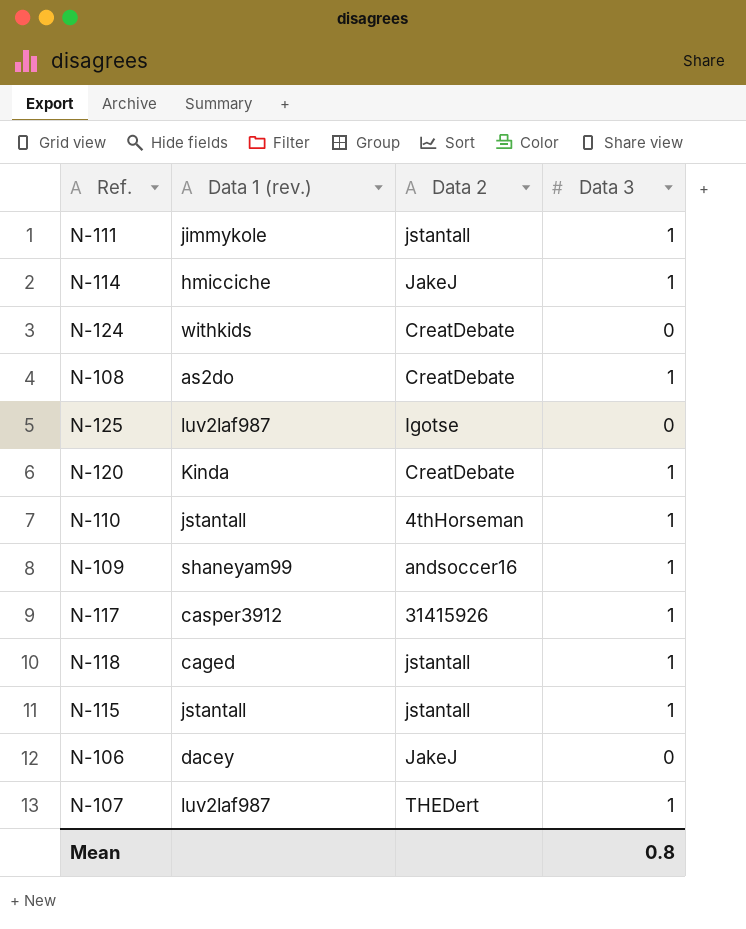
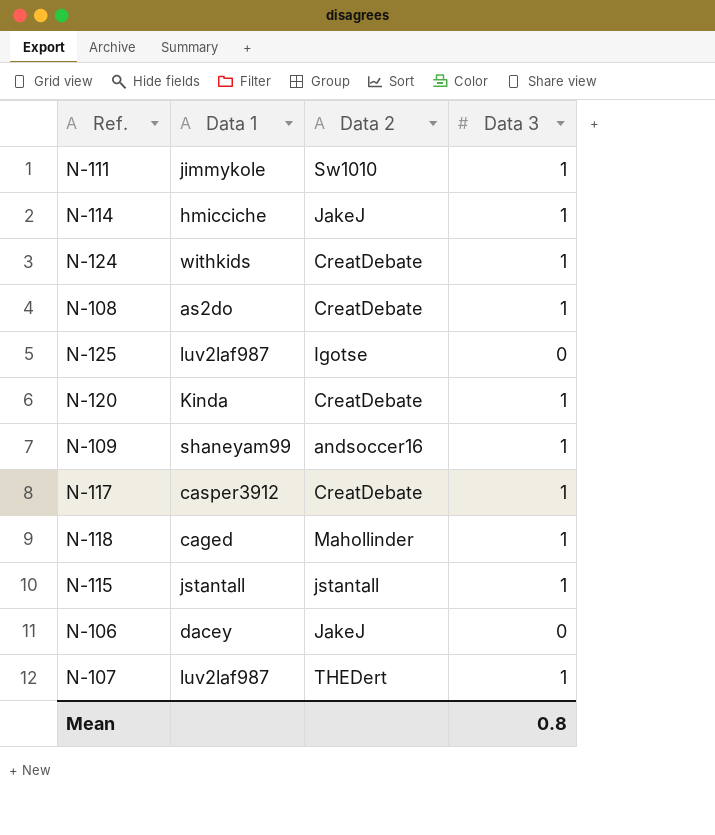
column name: Data 1 (rev.) -> Data 1
row N-110: jstantall | 4thHorseman | 1 -> none
N-111 | Data 2: jstantall -> Sw1010
N-124 | Data 3: 0 -> 1
N-117 | Data 2: 31415926 -> CreatDebate
N-118 | Data 2: jstantall -> Mahollinder

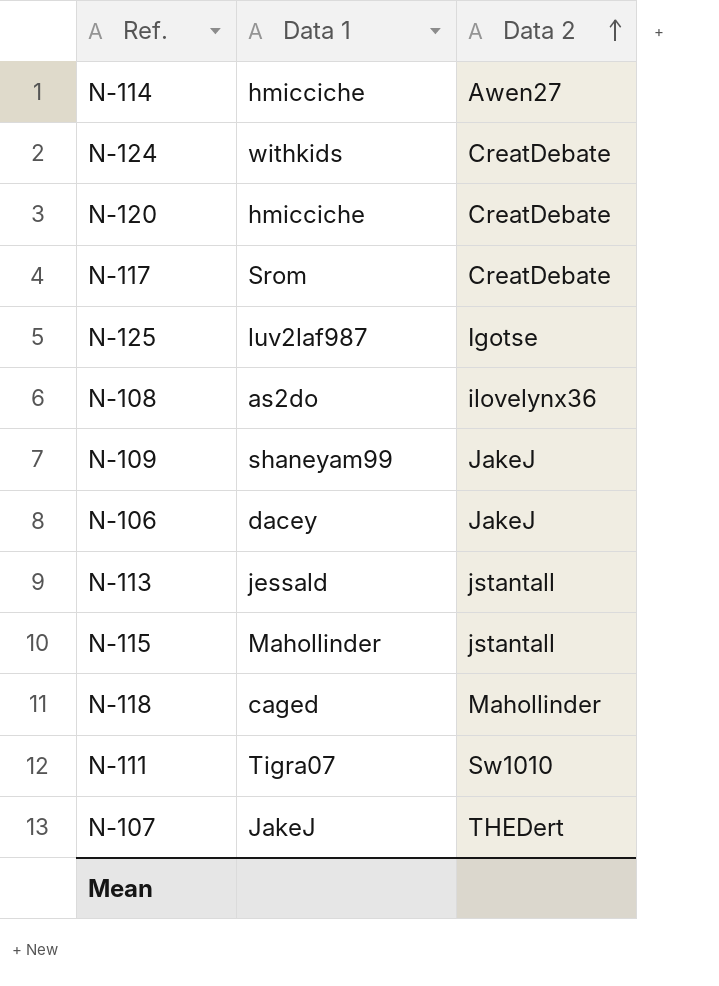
row order: none -> Data 2 ascending
column Data 3 | position: 4 -> none
N-114 | Data 2: JakeJ -> Awen27
N-120 | Data 1: Kinda -> hmicciche
N-117 | Data 1: casper3912 -> Srom
N-108 | Data 2: CreatDebate -> ilovelynx36
N-109 | Data 2: andsoccer16 -> JakeJ
row N-113: none -> jessald | jstantall
N-115 | Data 1: jstantall -> Mahollinder
N-111 | Data 1: jimmykole -> Tigra07
N-107 | Data 1: luv2laf987 -> JakeJ

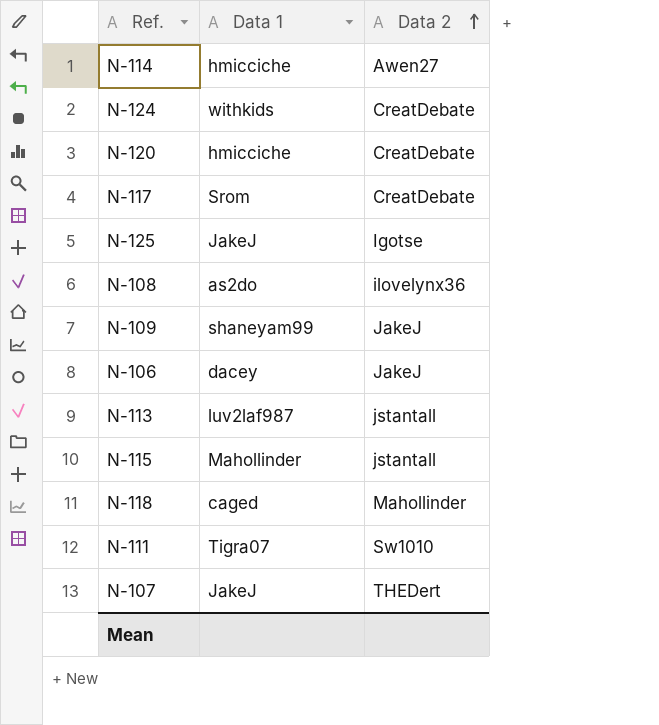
N-125 | Data 1: luv2laf987 -> JakeJ
N-113 | Data 1: jessald -> luv2laf987

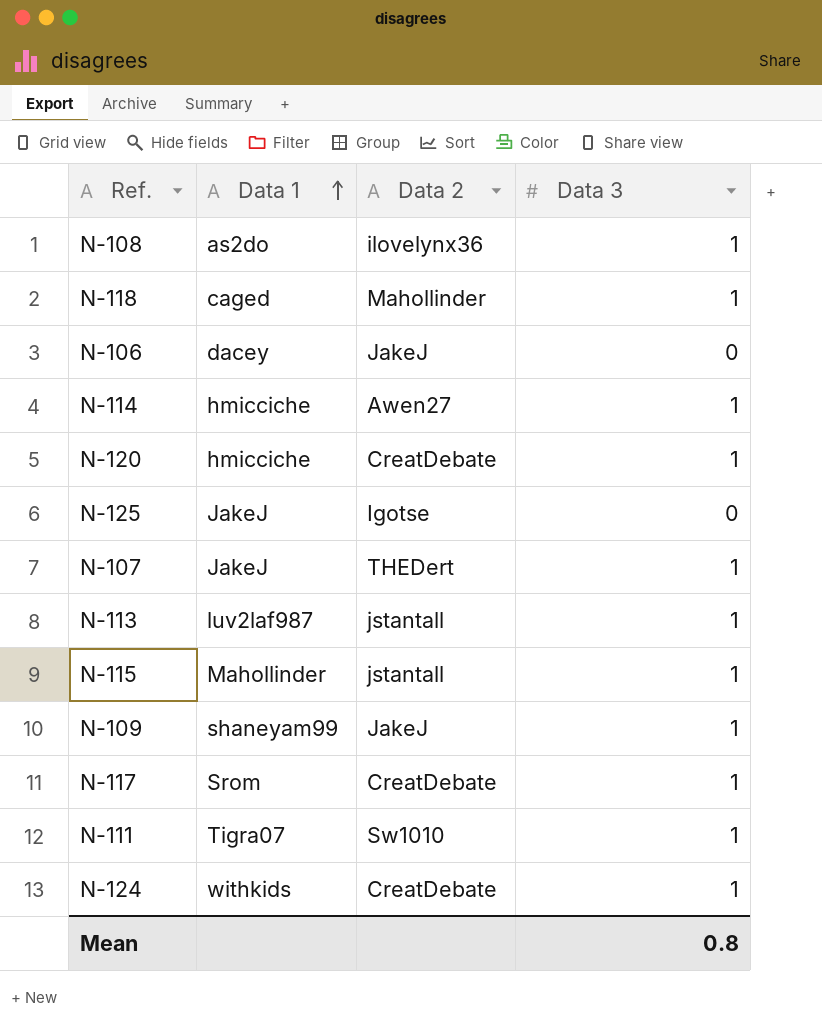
row order: Data 2 ascending -> Data 1 ascending
column Data 3 | position: none -> 4

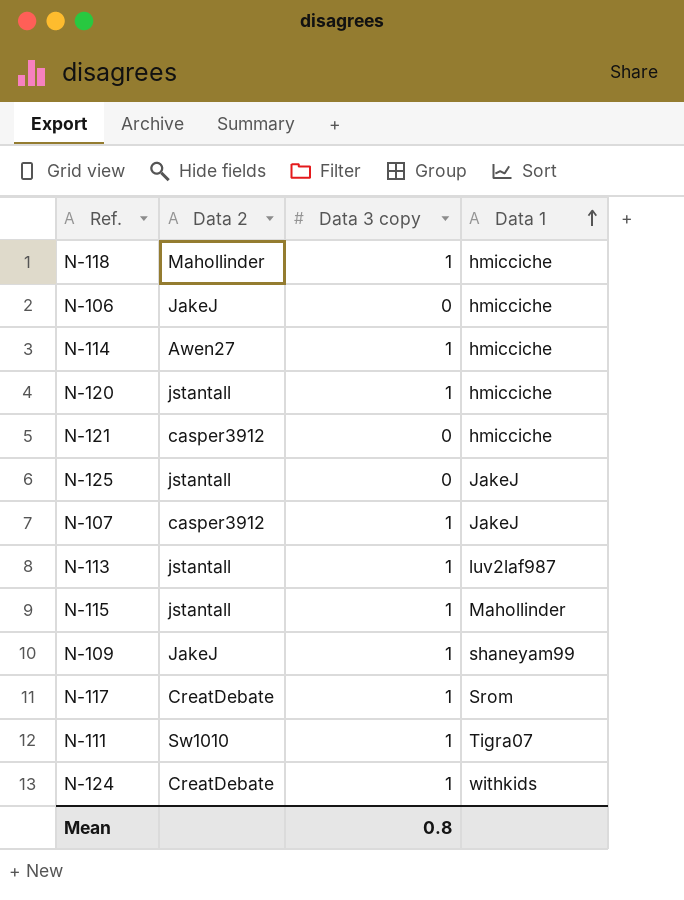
column name: Data 3 -> Data 3 copy
column Data 1 | position: 2 -> 4
row N-108: as2do | ilovelynx36 | 1 -> none
N-118 | Data 1: caged -> hmicciche
N-106 | Data 1: dacey -> hmicciche
N-120 | Data 2: CreatDebate -> jstantall
row N-121: none -> casper3912 | 0 | hmicciche
N-125 | Data 2: Igotse -> jstantall
N-107 | Data 2: THEDert -> casper3912

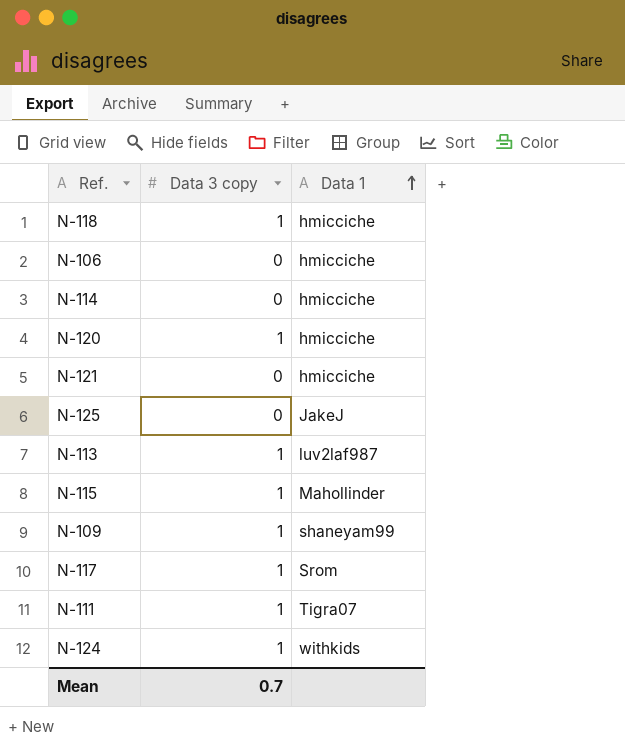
column Data 2 | position: 2 -> none
row N-107: casper3912 | 1 | JakeJ -> none
N-114 | Data 3 copy: 1 -> 0
Mean | Data 3 copy: 0.8 -> 0.7

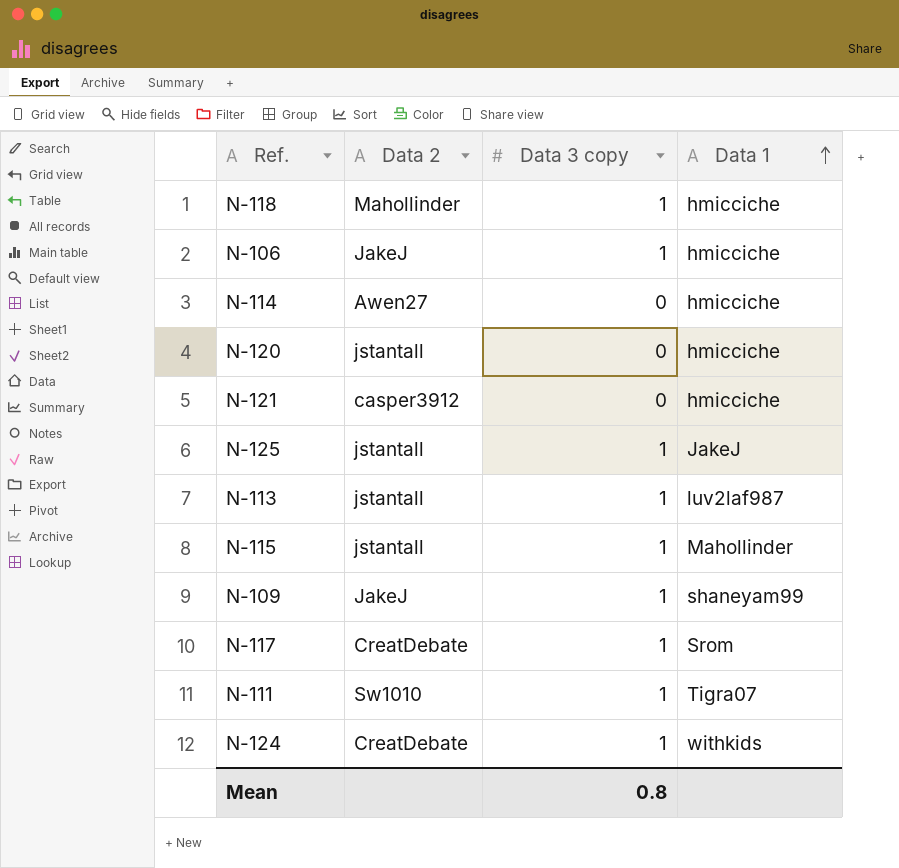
column Data 2 | position: none -> 2
N-106 | Data 3 copy: 0 -> 1
N-120 | Data 3 copy: 1 -> 0
N-125 | Data 3 copy: 0 -> 1
Mean | Data 3 copy: 0.7 -> 0.8

